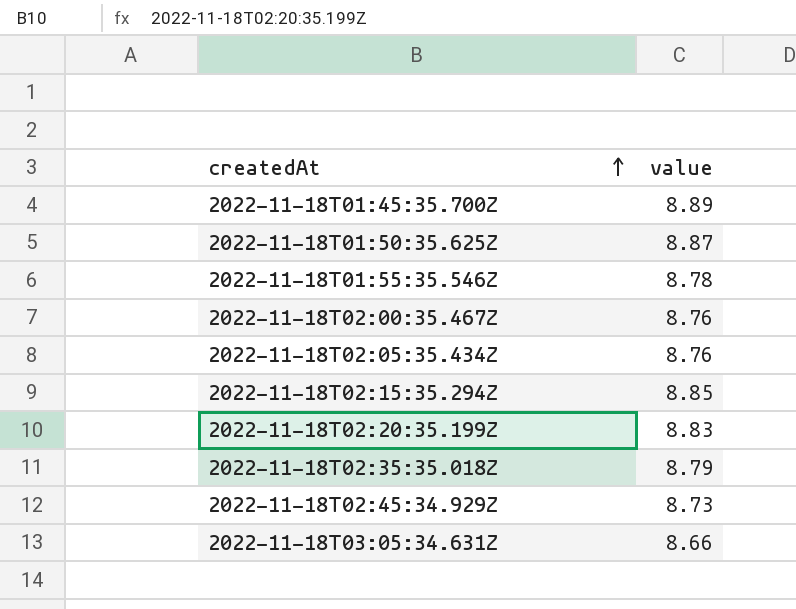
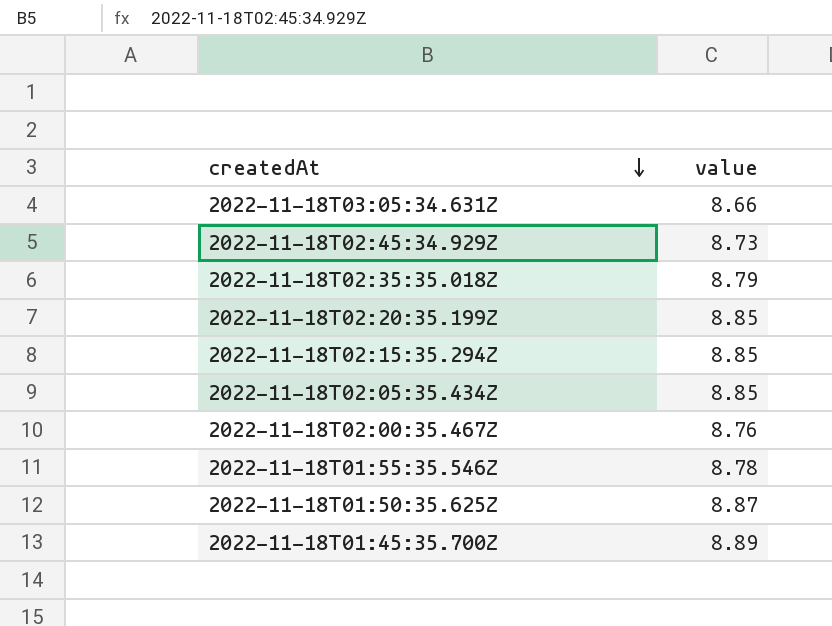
row order: createdAt ascending -> createdAt descending
2022-11-18T02:20:35.199Z | value: 8.83 -> 8.85
2022-11-18T02:05:35.434Z | value: 8.76 -> 8.85

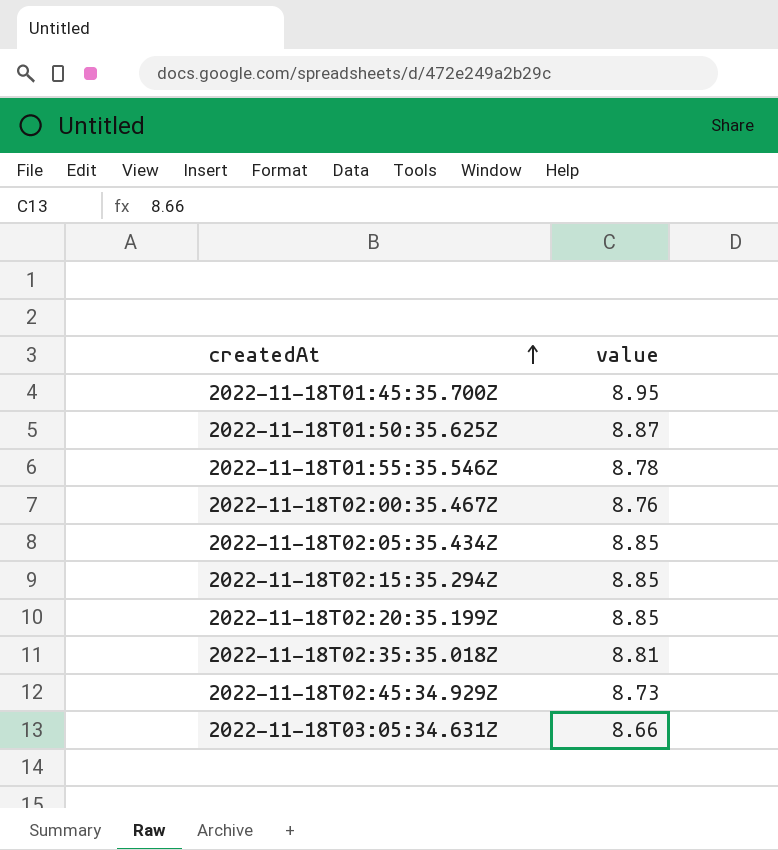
row order: createdAt descending -> createdAt ascending
2022-11-18T01:45:35.700Z | value: 8.89 -> 8.95
2022-11-18T02:35:35.018Z | value: 8.79 -> 8.81

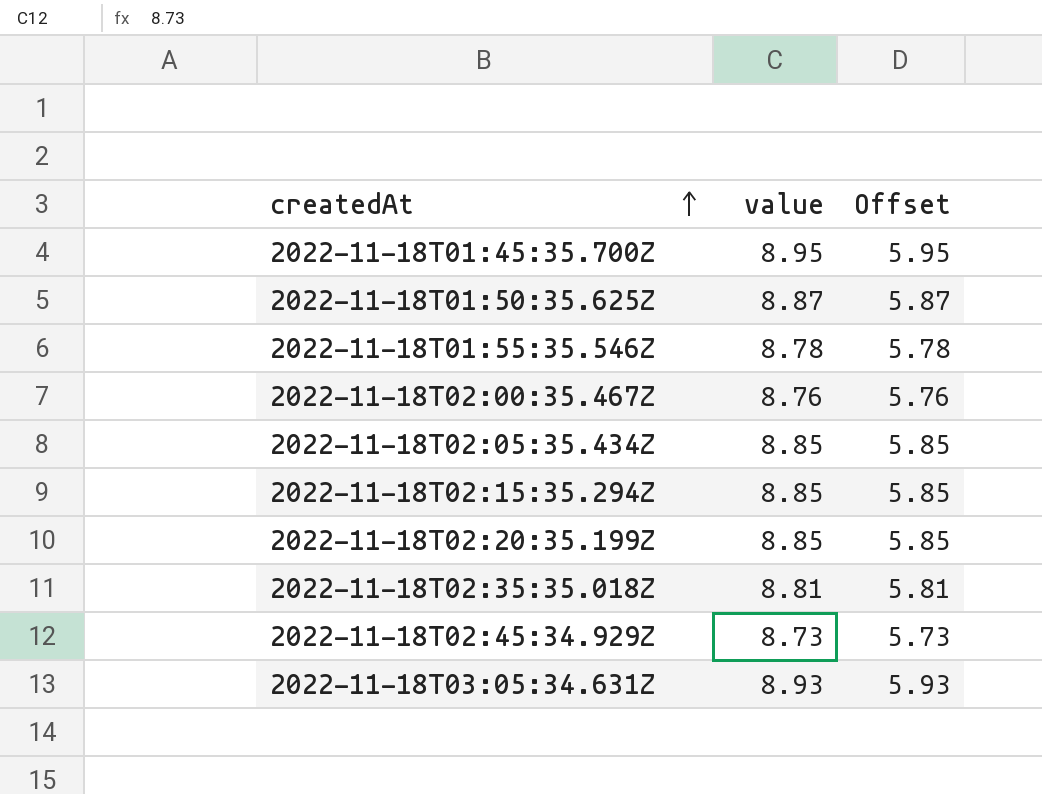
column Offset | formula: none -> [value] - 3
2022-11-18T03:05:34.631Z | value: 8.66 -> 8.93

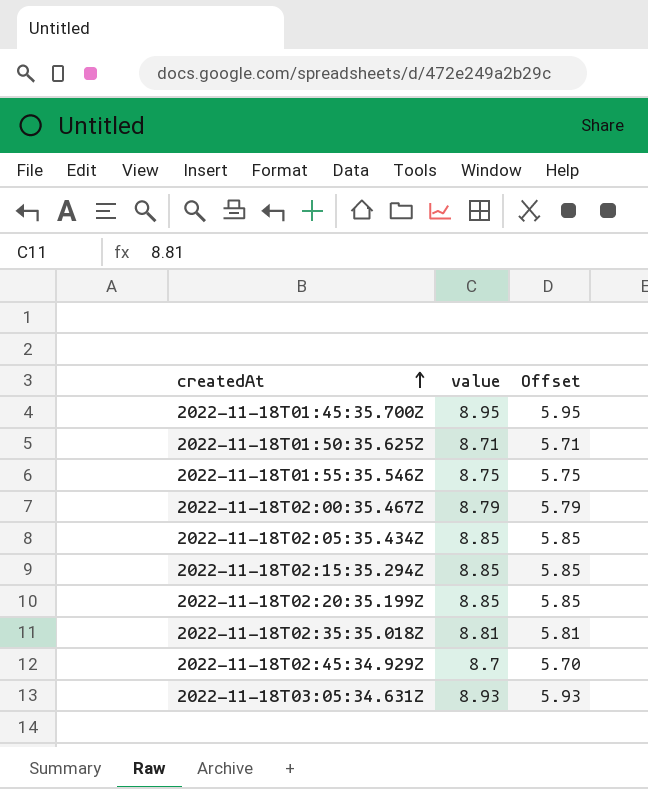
2022-11-18T01:50:35.625Z | value: 8.87 -> 8.71
2022-11-18T01:50:35.625Z | Offset: 5.87 -> 5.71
2022-11-18T01:55:35.546Z | value: 8.78 -> 8.75
2022-11-18T01:55:35.546Z | Offset: 5.78 -> 5.75
2022-11-18T02:00:35.467Z | value: 8.76 -> 8.79
2022-11-18T02:00:35.467Z | Offset: 5.76 -> 5.79
2022-11-18T02:45:34.929Z | value: 8.73 -> 8.7
2022-11-18T02:45:34.929Z | Offset: 5.73 -> 5.70

